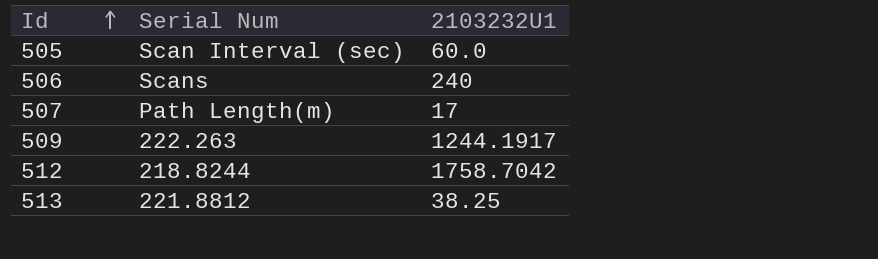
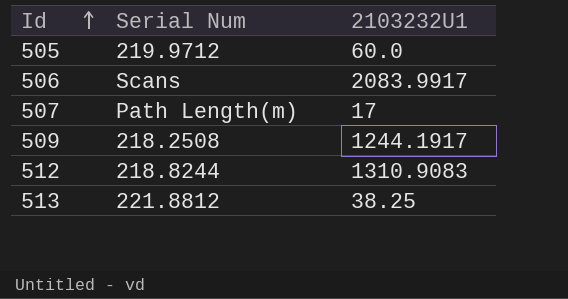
505 | Serial Num: Scan Interval (sec) -> 219.9712
506 | 2103232U1: 240 -> 2083.9917
509 | Serial Num: 222.263 -> 218.2508
512 | 2103232U1: 1758.7042 -> 1310.9083

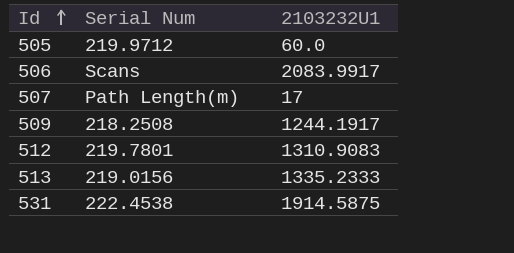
512 | Serial Num: 218.8244 -> 219.7801
513 | Serial Num: 221.8812 -> 219.0156
513 | 2103232U1: 38.25 -> 1335.2333
row 531: none -> 222.4538 | 1914.5875

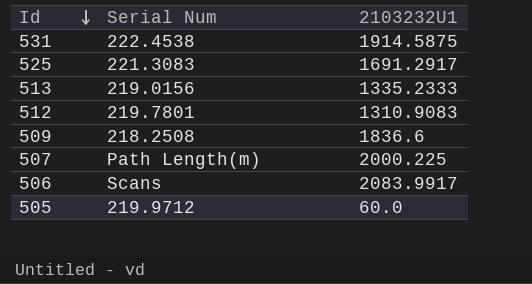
row order: Id ascending -> Id descending
row 525: none -> 221.3083 | 1691.2917
509 | 2103232U1: 1244.1917 -> 1836.6
507 | 2103232U1: 17 -> 2000.225

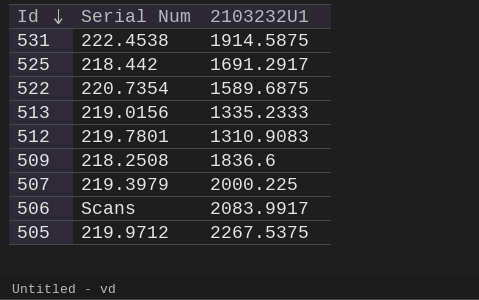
525 | Serial Num: 221.3083 -> 218.442
row 522: none -> 220.7354 | 1589.6875
507 | Serial Num: Path Length(m) -> 219.3979
505 | 2103232U1: 60.0 -> 2267.5375

